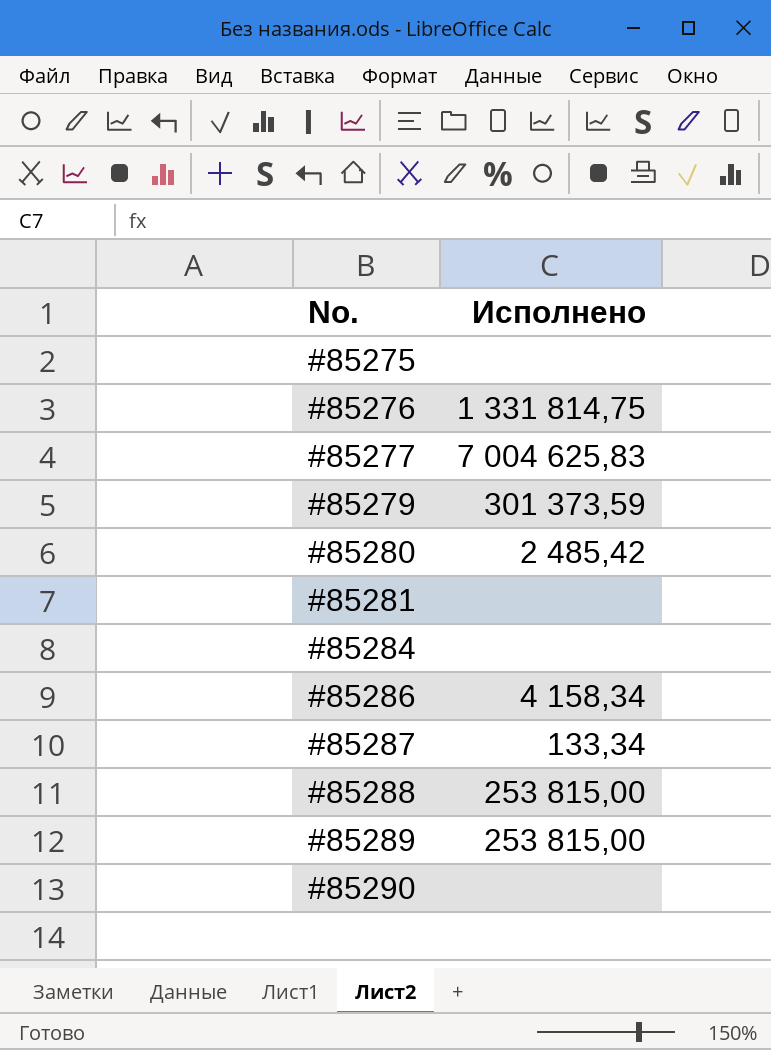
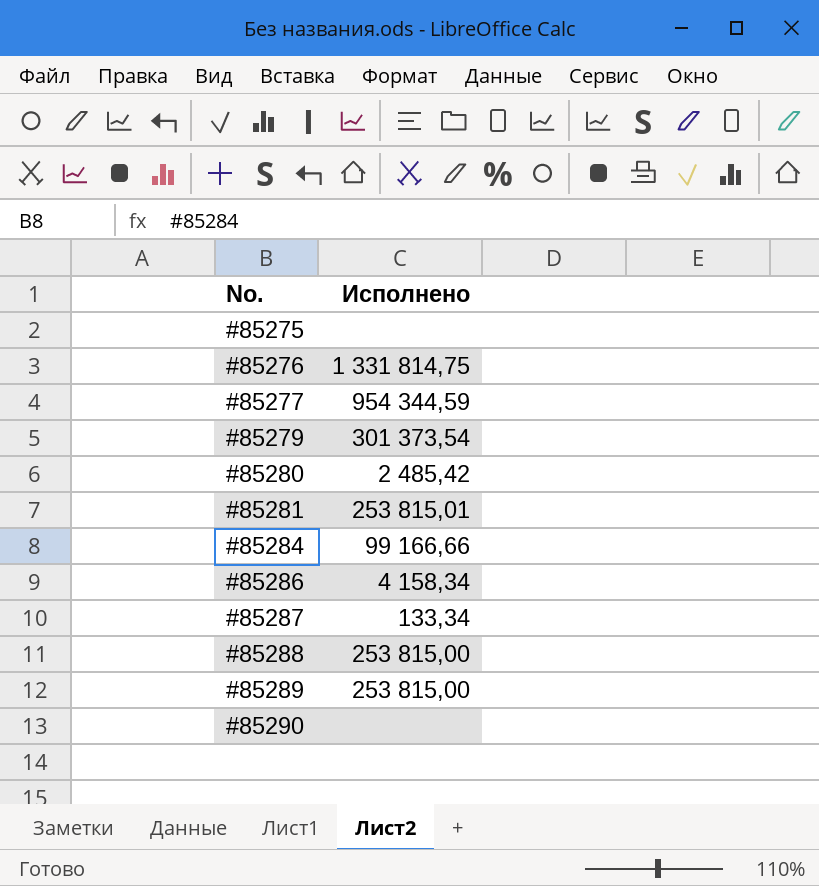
#85277 | Исполнено: 7 004 625,83 -> 954 344,59
#85279 | Исполнено: 301 373,59 -> 301 373,54
#85281 | Исполнено: none -> 253 815,01
#85284 | Исполнено: none -> 99 166,66

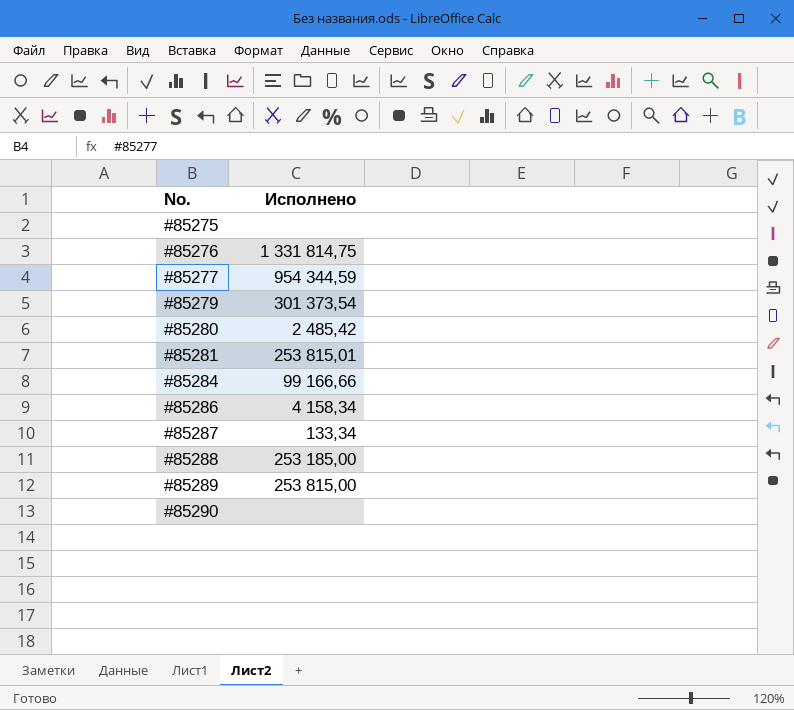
#85288 | Исполнено: 253 815,00 -> 253 185,00

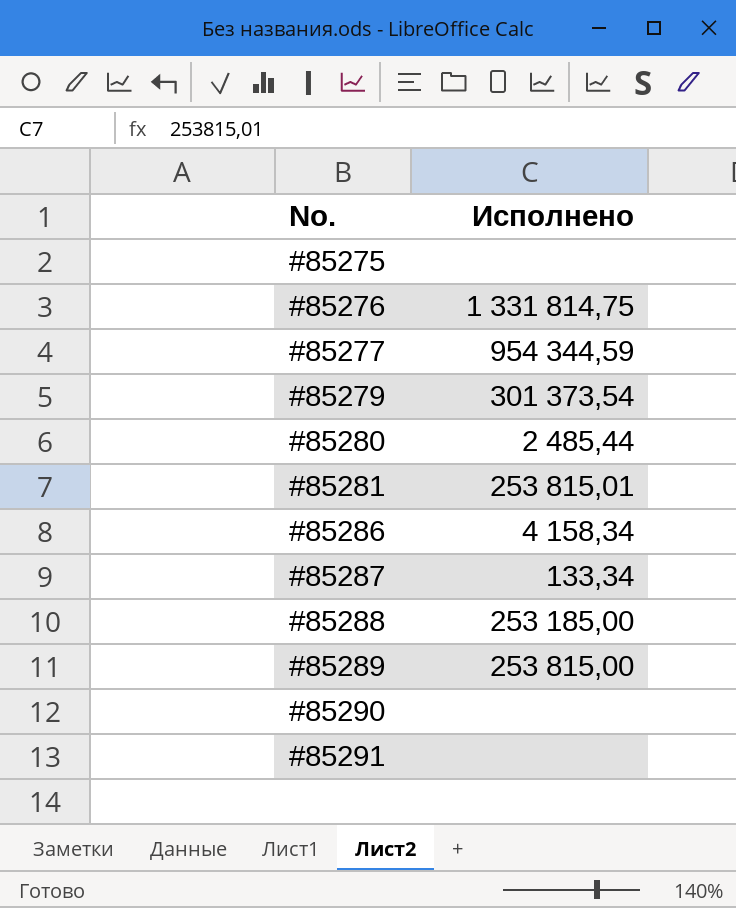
row #85284: 99 166,66 -> none
#85280 | Исполнено: 2 485,42 -> 2 485,44
row #85291: none -> none

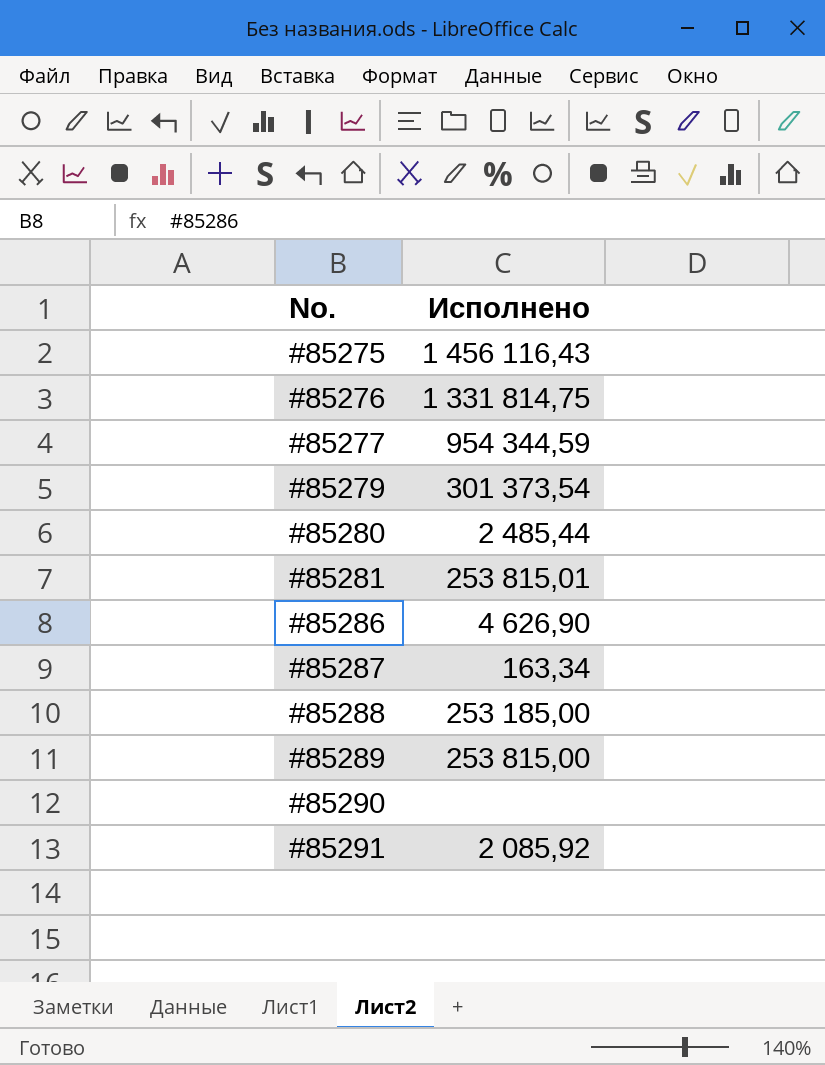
#85275 | Исполнено: none -> 1 456 116,43
#85286 | Исполнено: 4 158,34 -> 4 626,90
#85287 | Исполнено: 133,34 -> 163,34
#85291 | Исполнено: none -> 2 085,92

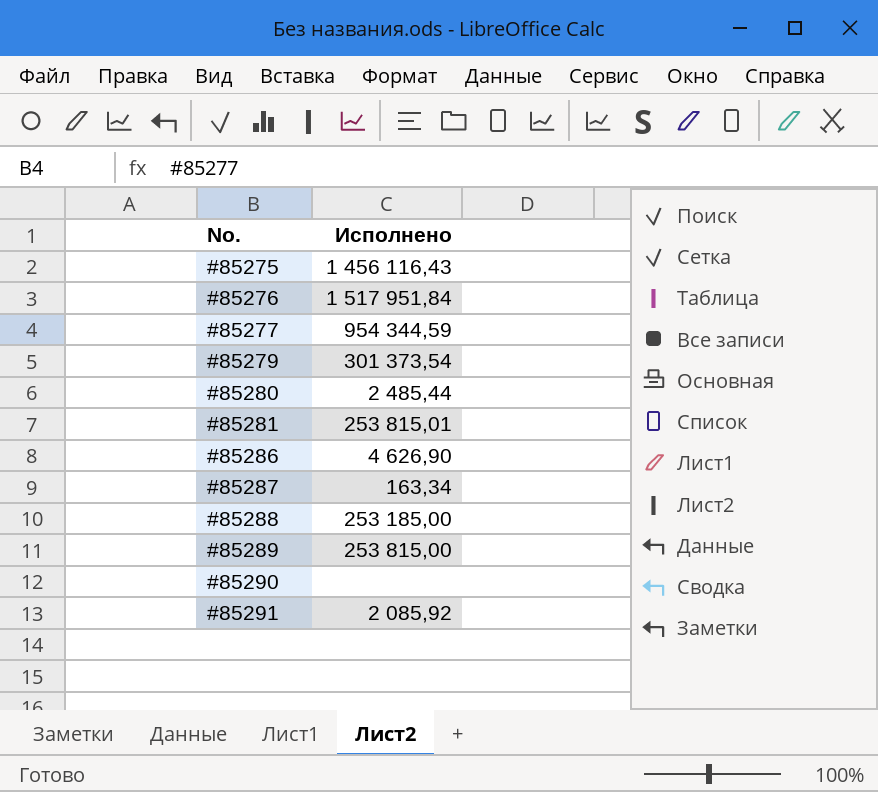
#85276 | Исполнено: 1 331 814,75 -> 1 517 951,84

